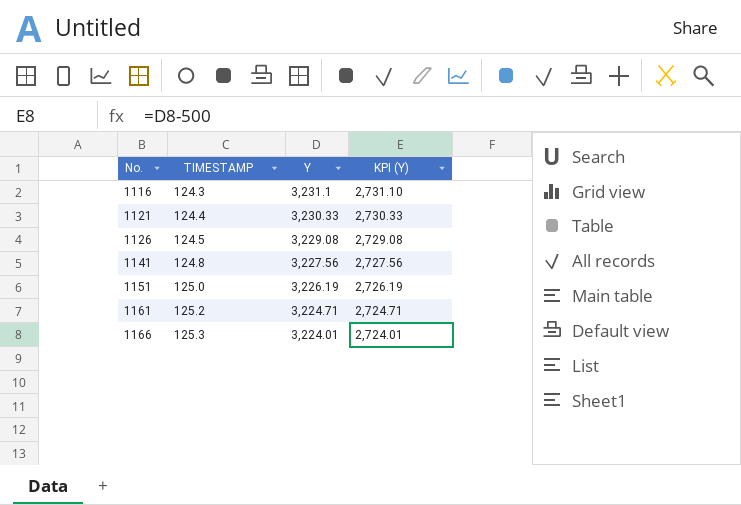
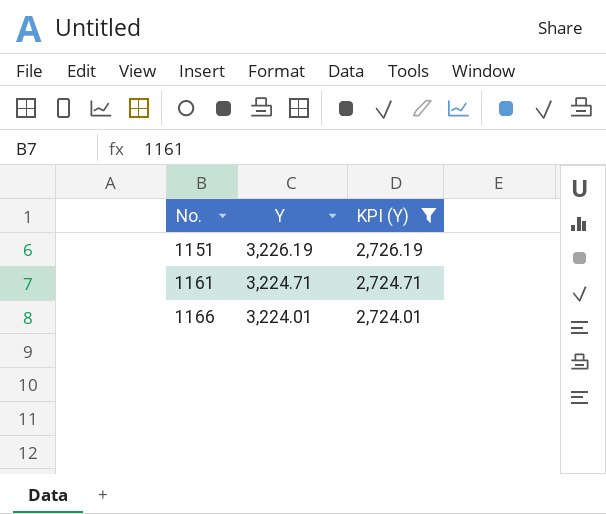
filter: none -> KPI (Y) <= 2,726.19
column TIMESTAMP | position: 2 -> none

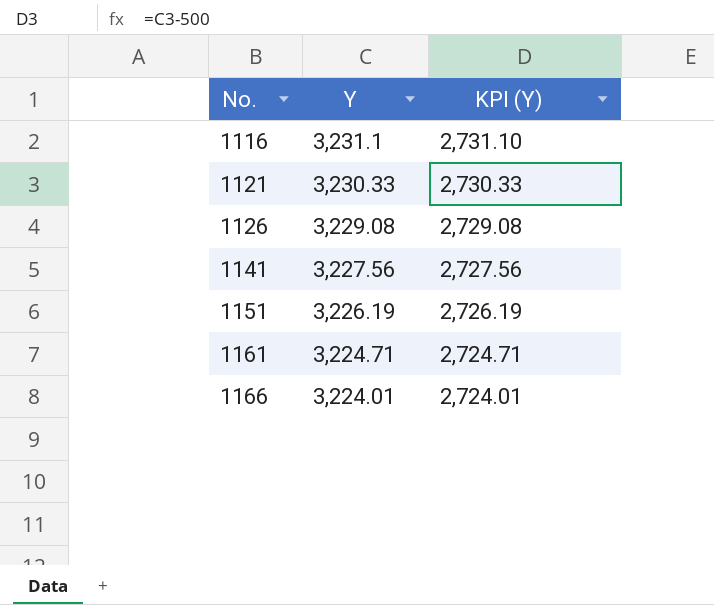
filter: KPI (Y) <= 2,726.19 -> none

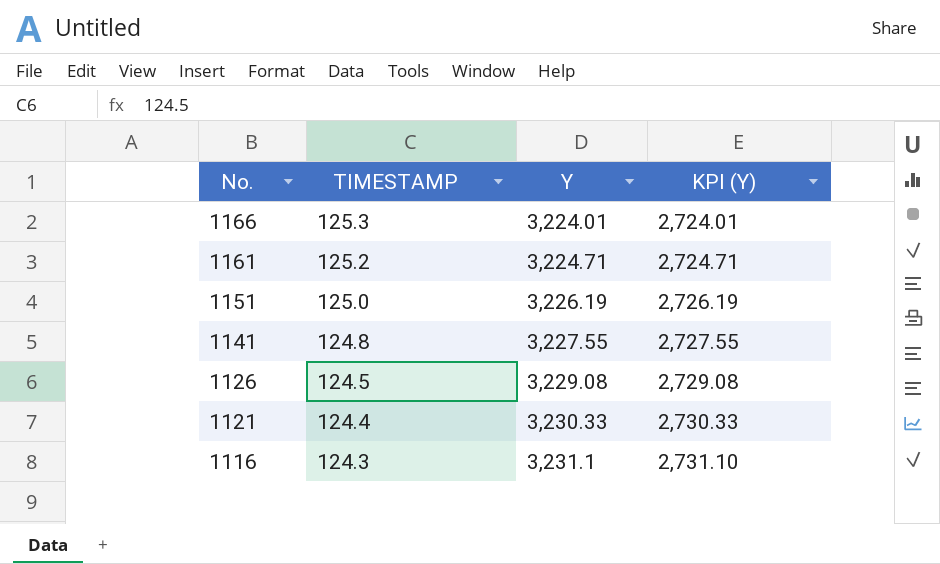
row order: No. ascending -> No. descending
column TIMESTAMP | position: none -> 2
1141 | Y: 3,227.56 -> 3,227.55
1141 | KPI (Y): 2,727.56 -> 2,727.55

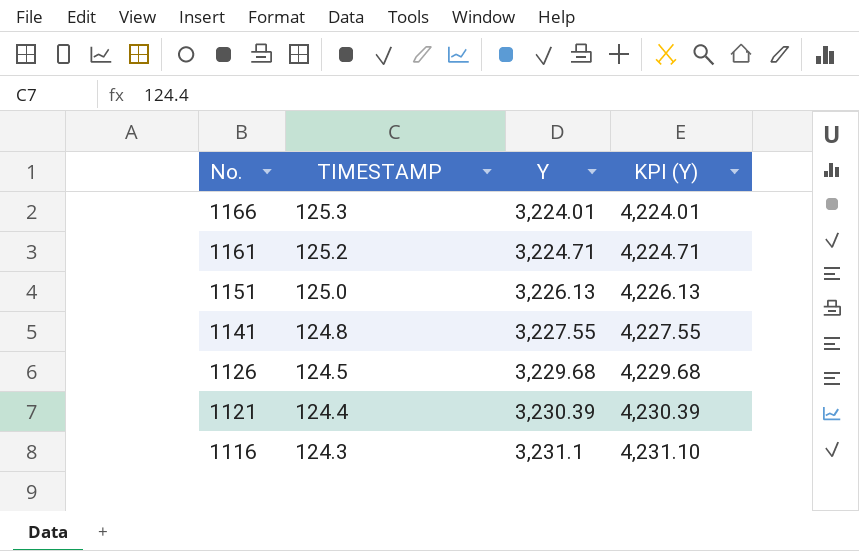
column KPI (Y) | formula: [Y] - 500 -> [Y] + 1000
1151 | Y: 3,226.19 -> 3,226.13
1126 | Y: 3,229.08 -> 3,229.68
1121 | Y: 3,230.33 -> 3,230.39

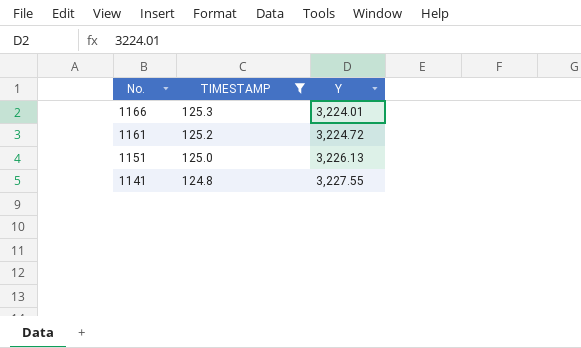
filter: none -> TIMESTAMP >= 124.8
column KPI (Y) | formula: [Y] + 1000 -> none
1161 | Y: 3,224.71 -> 3,224.72

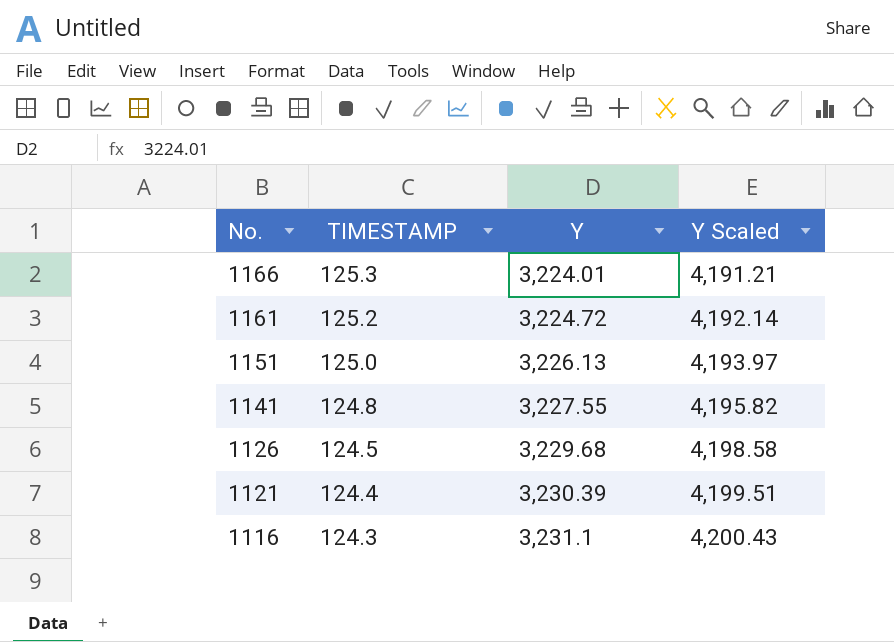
filter: TIMESTAMP >= 124.8 -> none
column Y Scaled | formula: none -> [Y] * 1.3

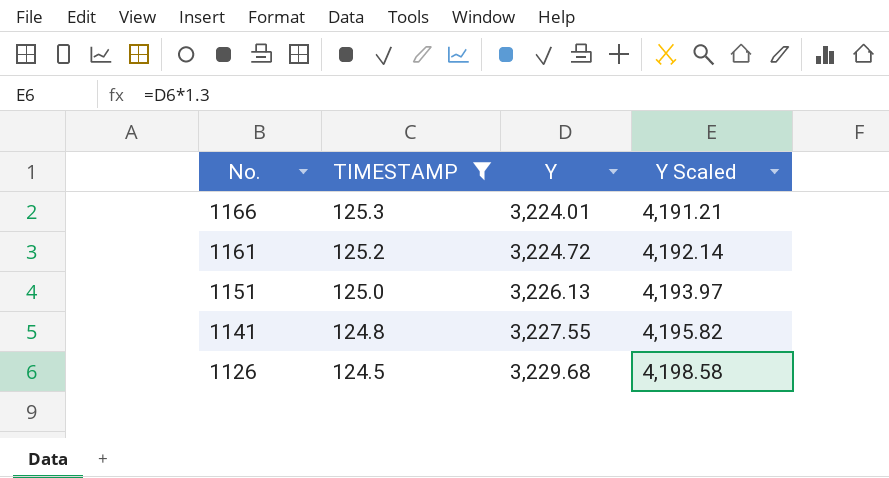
filter: none -> TIMESTAMP >= 124.5

